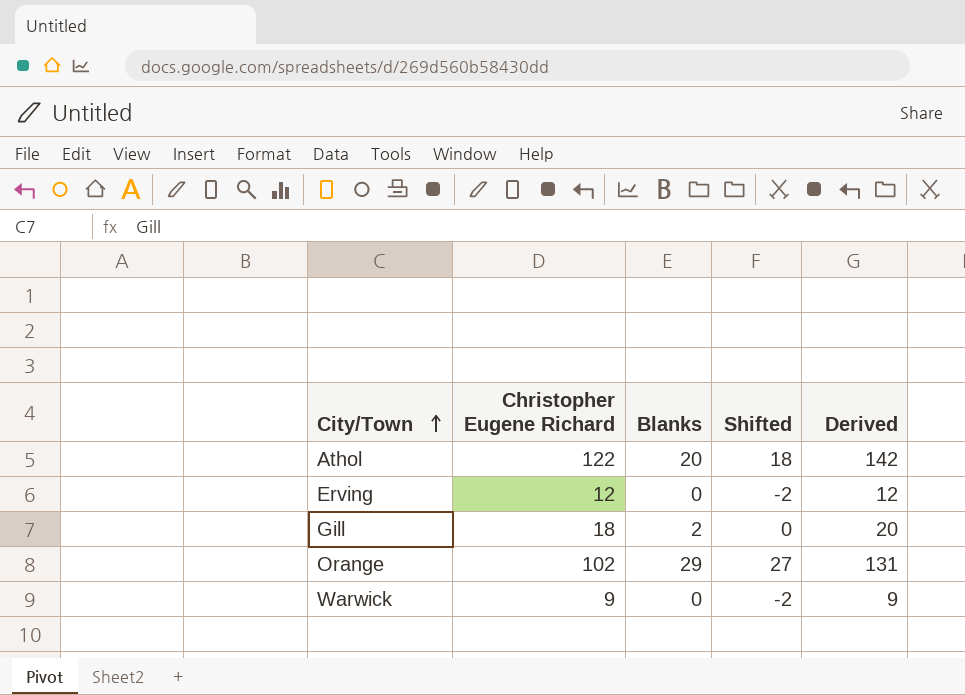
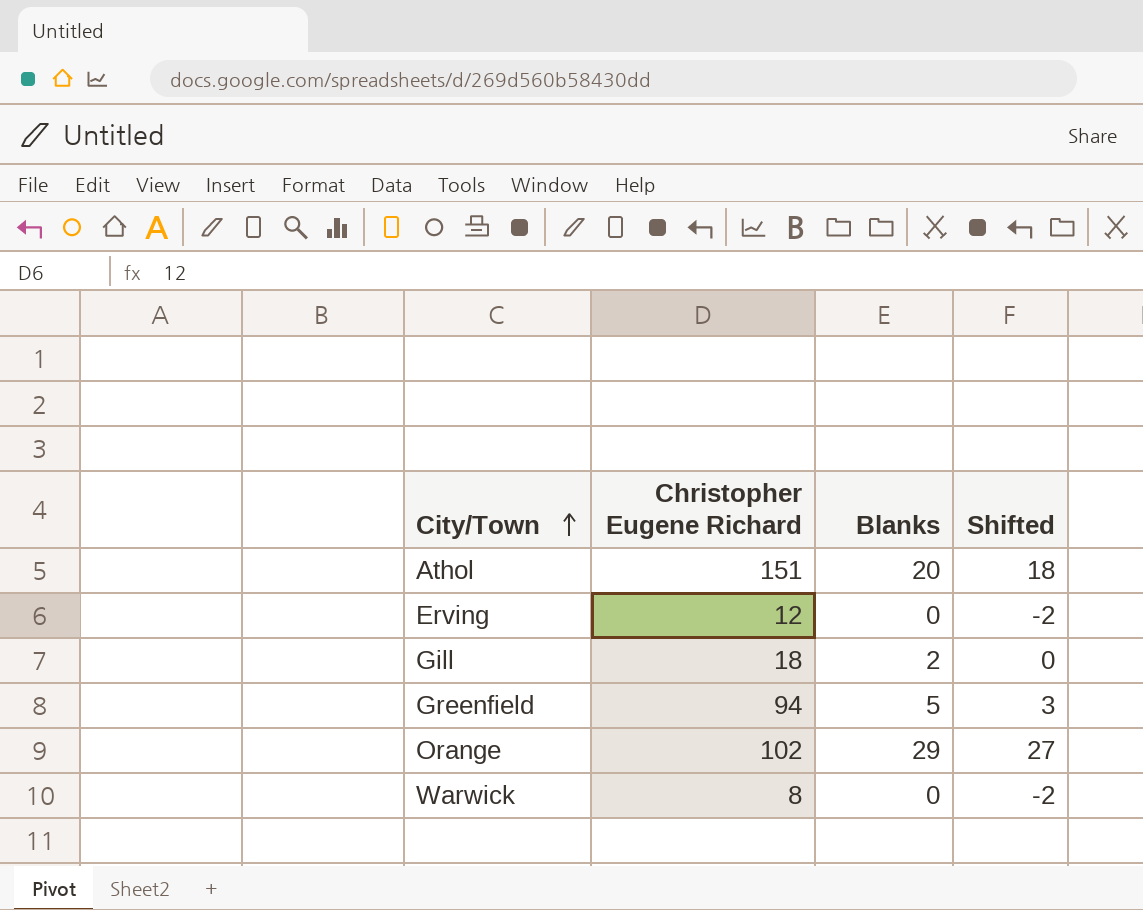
column Derived | formula: [Christopher Eugene Richard] + [Blanks] -> none
Athol | Christopher Eugene Richard: 122 -> 151
row Greenfield: none -> 94 | 5 | 3
Warwick | Christopher Eugene Richard: 9 -> 8

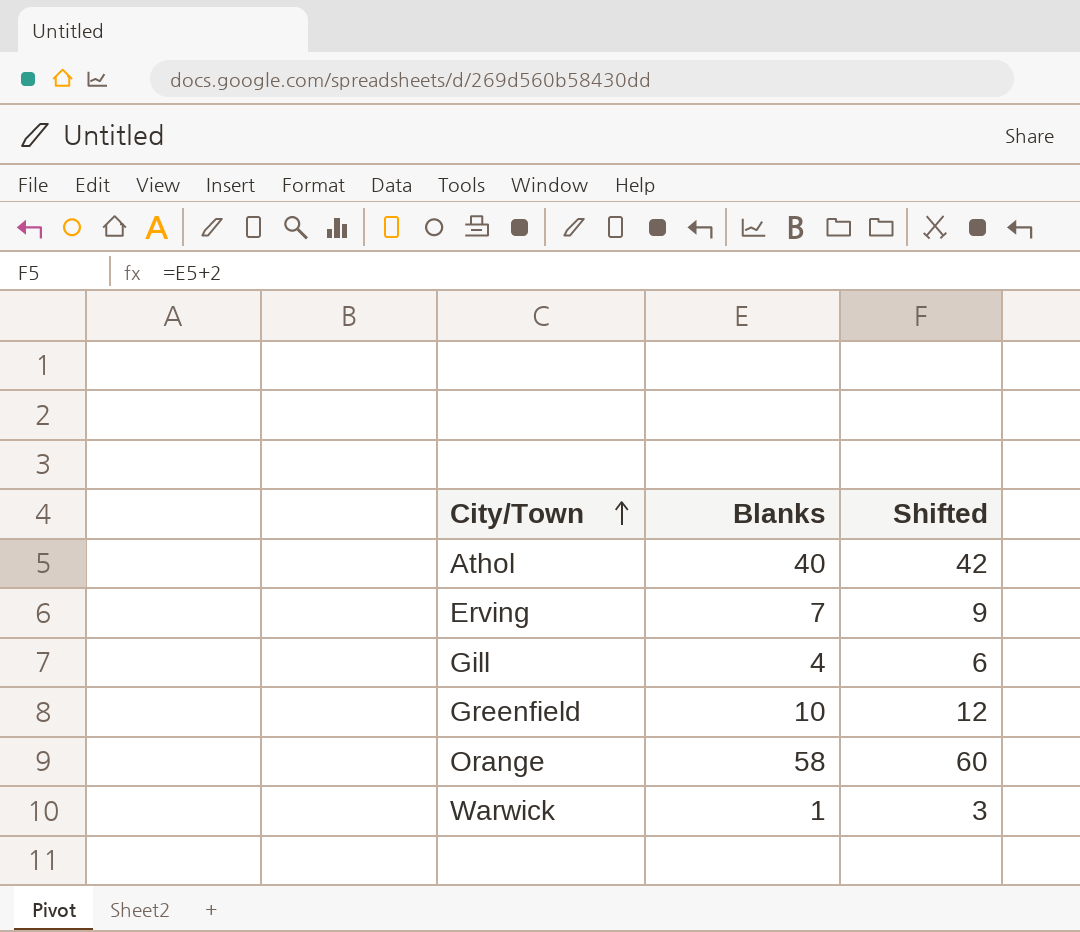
column Christopher Eugene Richard | position: 2 -> none
column Shifted | formula: [Blanks] - 2 -> [Blanks] + 2
Athol | Blanks: 20 -> 40
Erving | Blanks: 0 -> 7
Gill | Blanks: 2 -> 4
Greenfield | Blanks: 5 -> 10
Orange | Blanks: 29 -> 58
Warwick | Blanks: 0 -> 1

